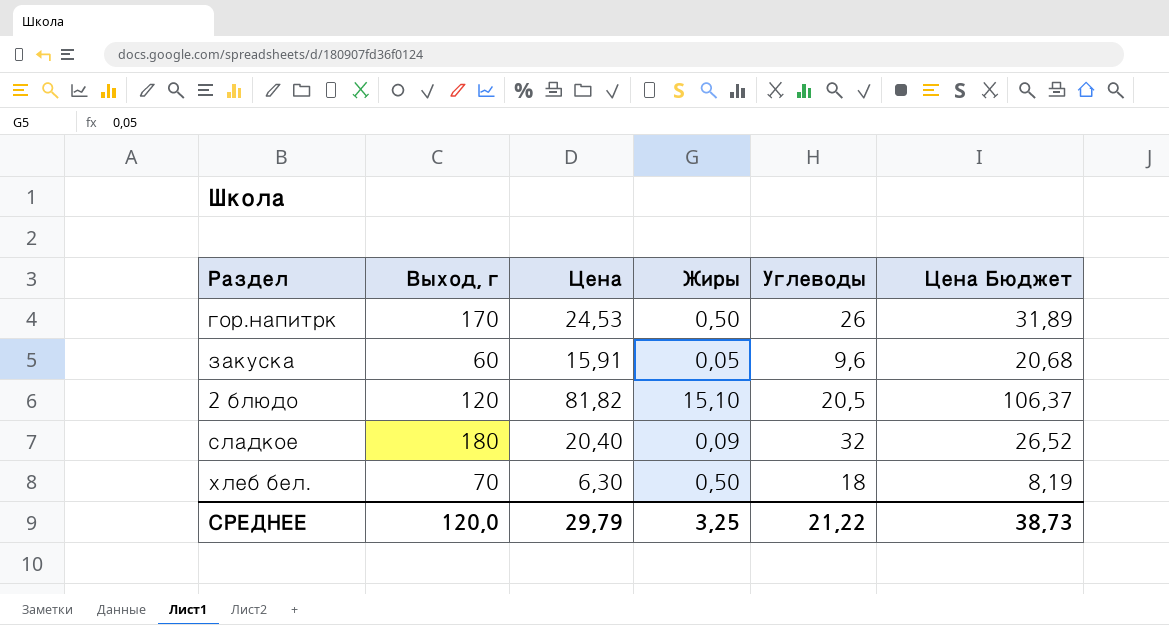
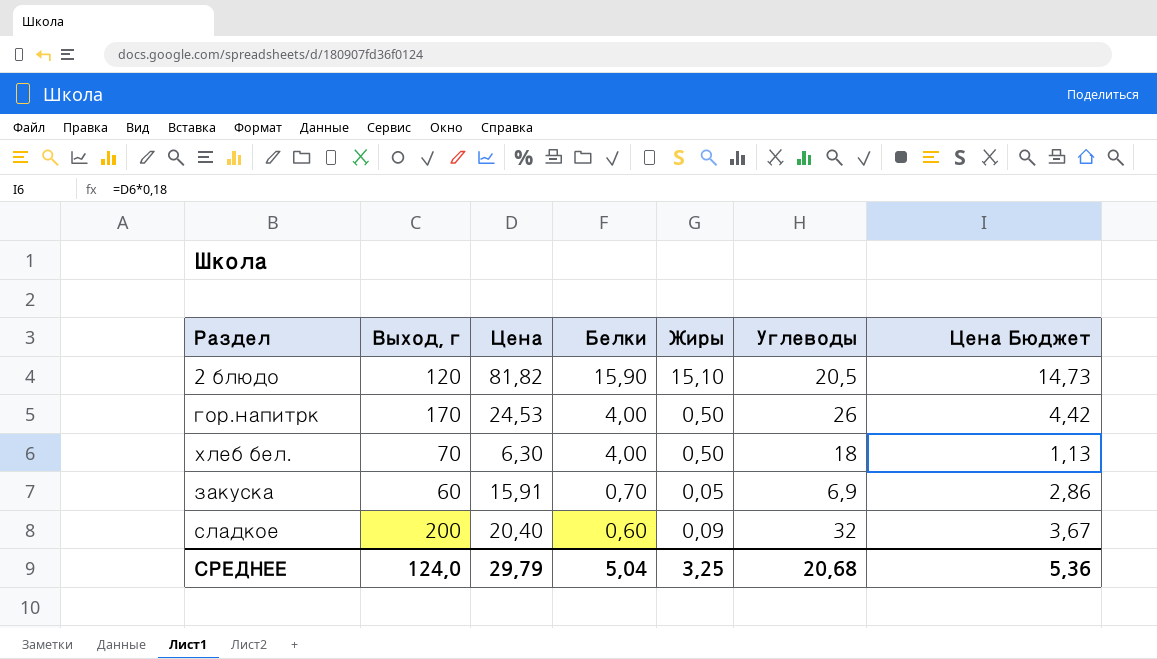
row order: none -> Белки descending
column Белки | position: none -> 4
column Цена Бюджет | formula: [Цена] * 1,3 -> [Цена] * 0,18
закуска | Углеводы: 9,6 -> 6,9
сладкое | Выход, г: 180 -> 200
СРЕДНЕЕ | Выход, г: 120,0 -> 124,0
СРЕДНЕЕ | Углеводы: 21,22 -> 20,68
СРЕДНЕЕ | Цена Бюджет: 38,73 -> 5,36

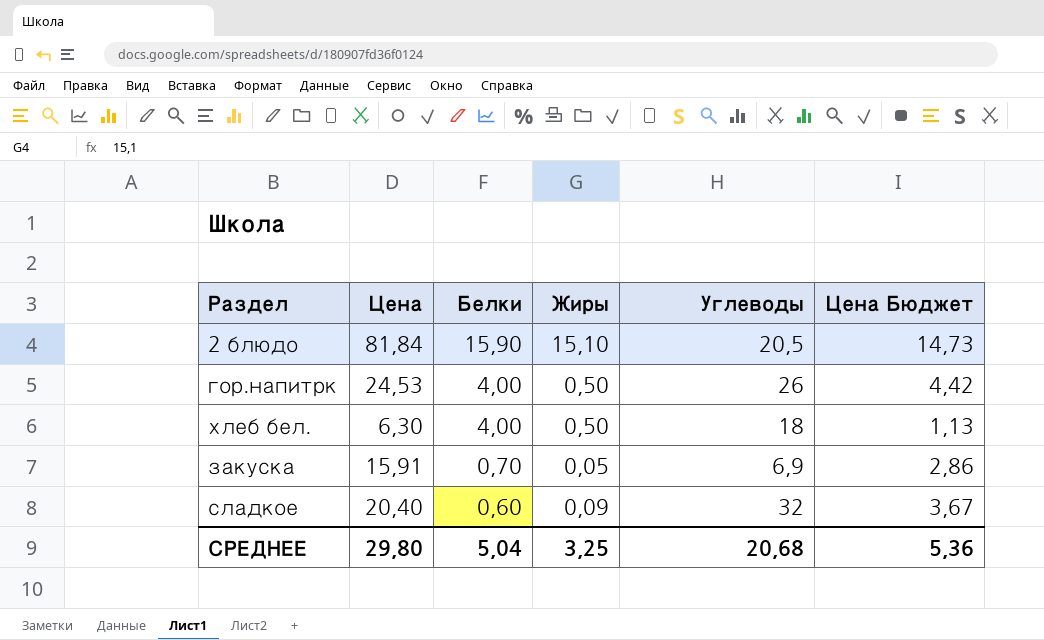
column Выход, г | position: 2 -> none
2 блюдо | Цена: 81,82 -> 81,84
СРЕДНЕЕ | Цена: 29,79 -> 29,80

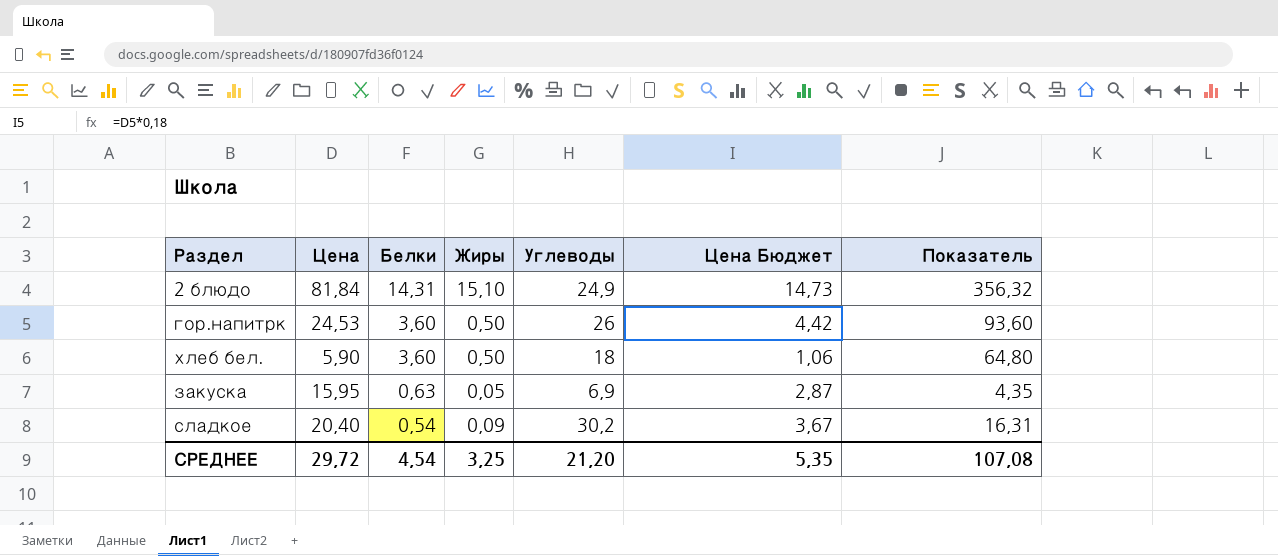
column Показатель | formula: none -> [Белки] * [Углеводы]
2 блюдо | Белки: 15,90 -> 14,31
2 блюдо | Углеводы: 20,5 -> 24,9
гор.напитрк | Белки: 4,00 -> 3,60
хлеб бел. | Цена: 6,30 -> 5,90
хлеб бел. | Белки: 4,00 -> 3,60
хлеб бел. | Цена Бюджет: 1,13 -> 1,06
закуска | Цена: 15,91 -> 15,95
закуска | Белки: 0,70 -> 0,63
закуска | Цена Бюджет: 2,86 -> 2,87
сладкое | Белки: 0,60 -> 0,54
сладкое | Углеводы: 32 -> 30,2
СРЕДНЕЕ | Цена: 29,80 -> 29,72
СРЕДНЕЕ | Белки: 5,04 -> 4,54
СРЕДНЕЕ | Углеводы: 20,68 -> 21,20
СРЕДНЕЕ | Цена Бюджет: 5,36 -> 5,35

